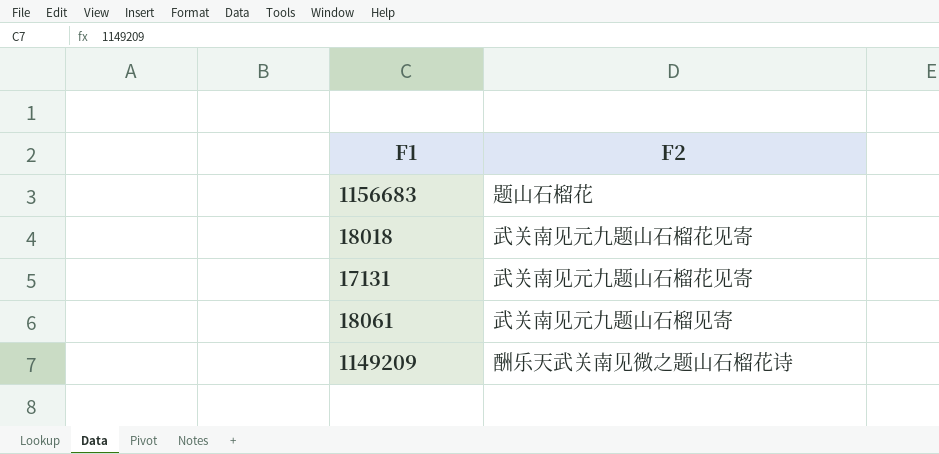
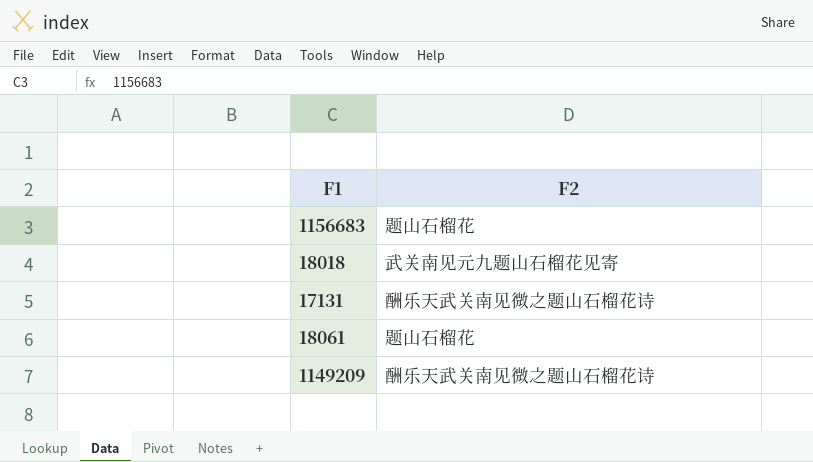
17131 | F2: 武关南见元九题山石榴花见寄 -> 酬乐天武关南见微之题山石榴花诗
18061 | F2: 武关南见元九题山石榴见寄 -> 题山石榴花

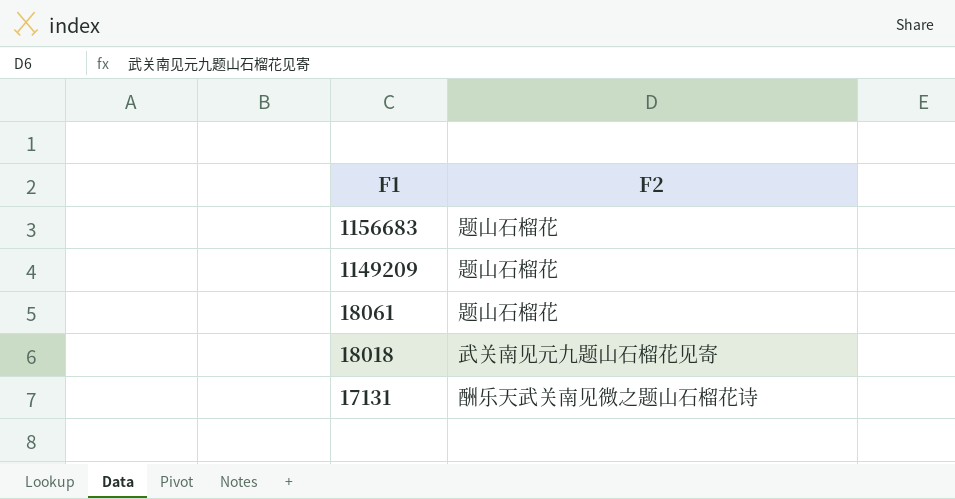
row order: none -> F1 descending
1149209 | F2: 酬乐天武关南见微之题山石榴花诗 -> 题山石榴花

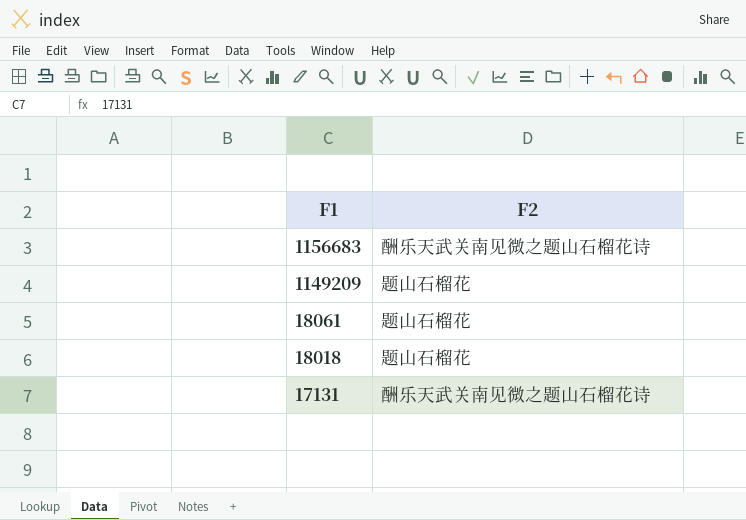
1156683 | F2: 题山石榴花 -> 酬乐天武关南见微之题山石榴花诗
18018 | F2: 武关南见元九题山石榴花见寄 -> 题山石榴花

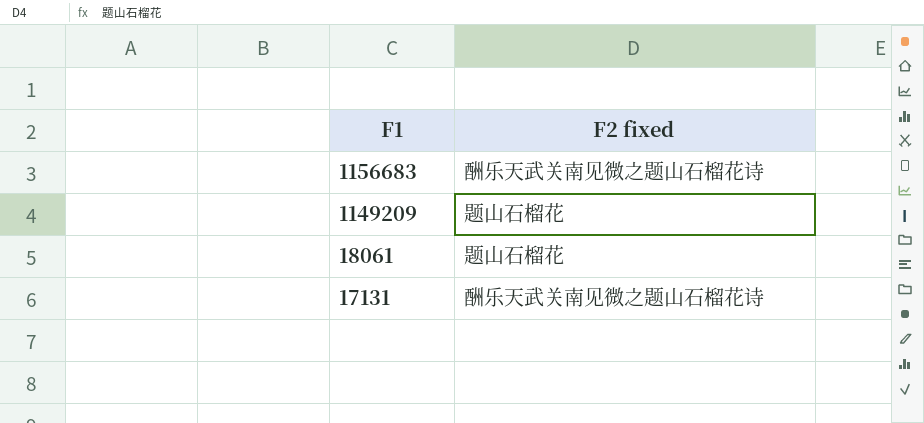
column name: F2 -> F2 fixed
row 18018: 题山石榴花 -> none

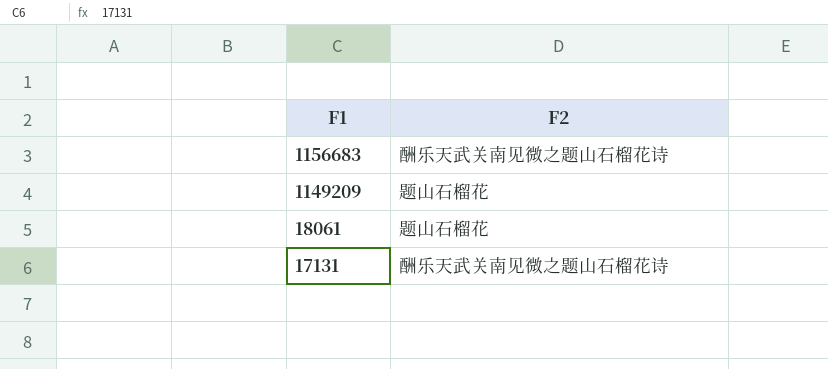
column name: F2 fixed -> F2

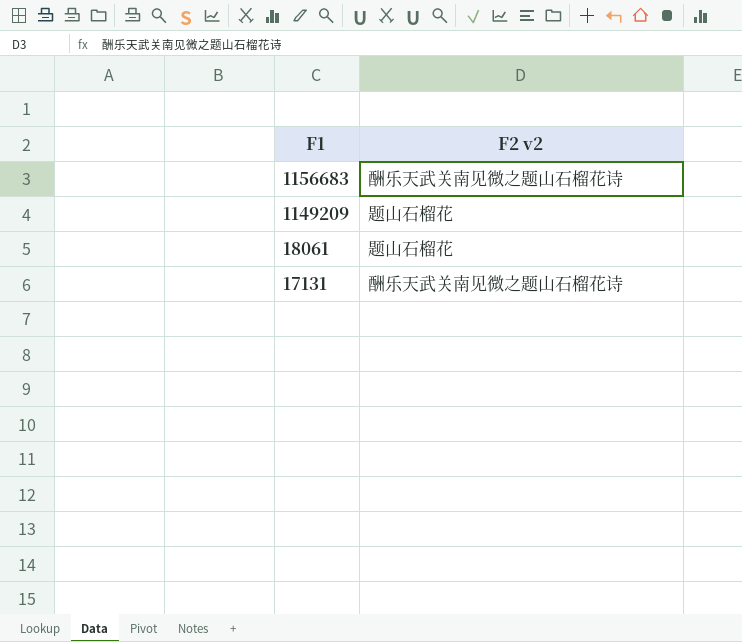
column name: F2 -> F2 v2

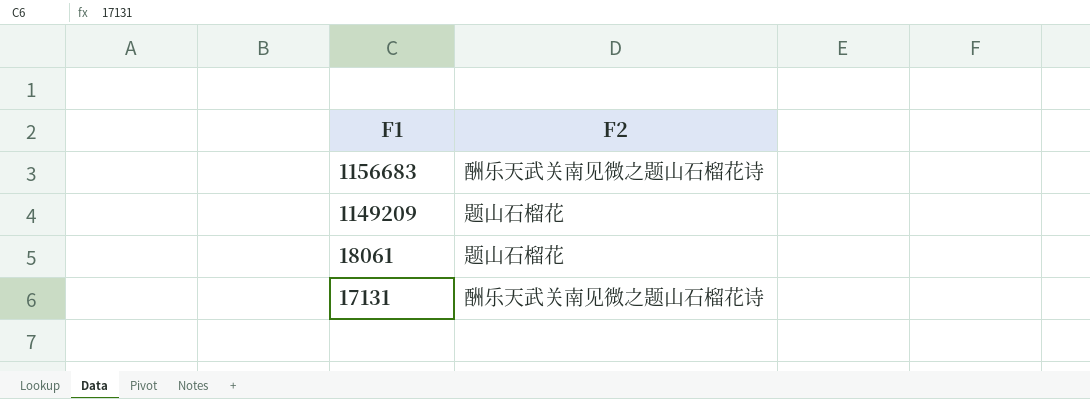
column name: F2 v2 -> F2

